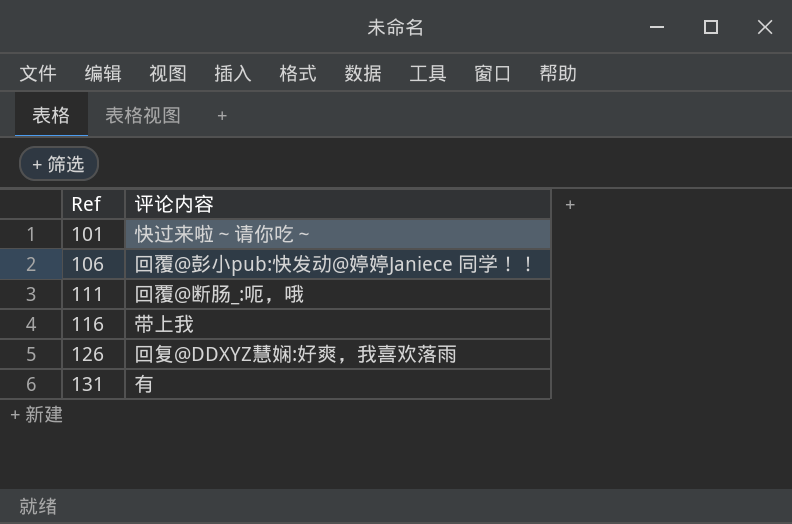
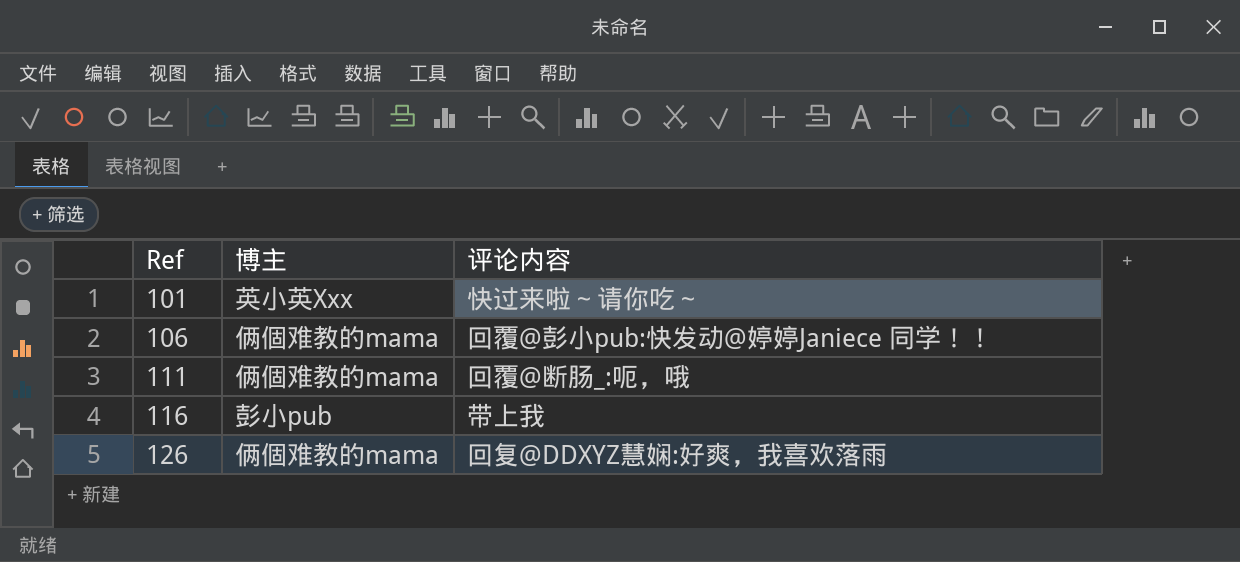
column 博主 | position: none -> 2
row 131: 有 -> none

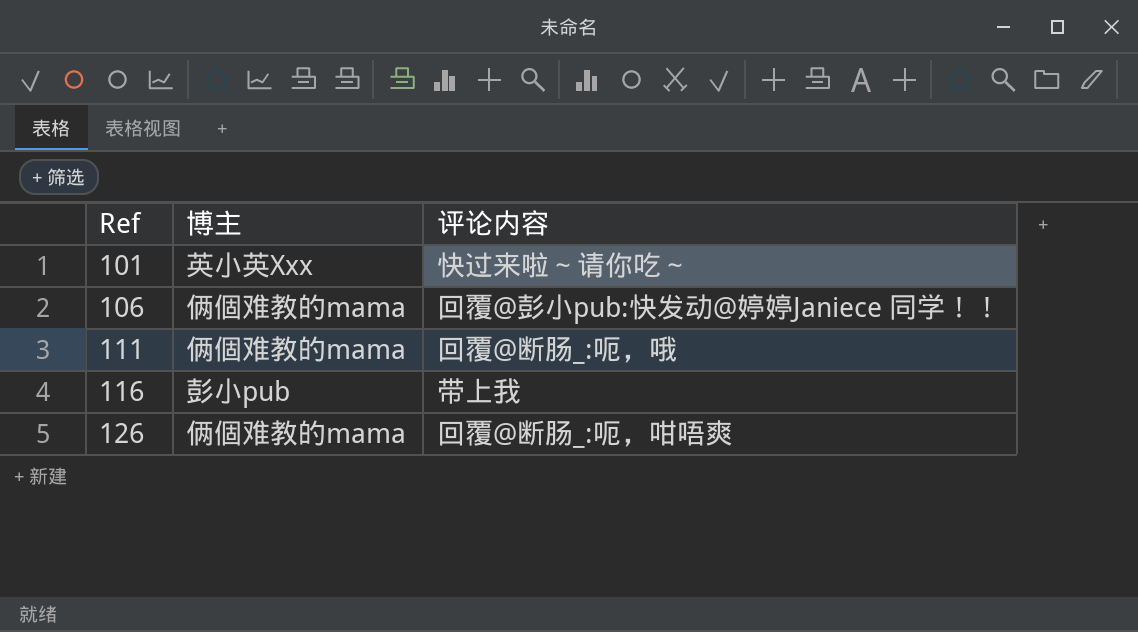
126 | 评论内容: 回复@DDXYZ慧娴:好爽，我喜欢落雨 -> 回覆@断肠_:呃，咁唔爽

